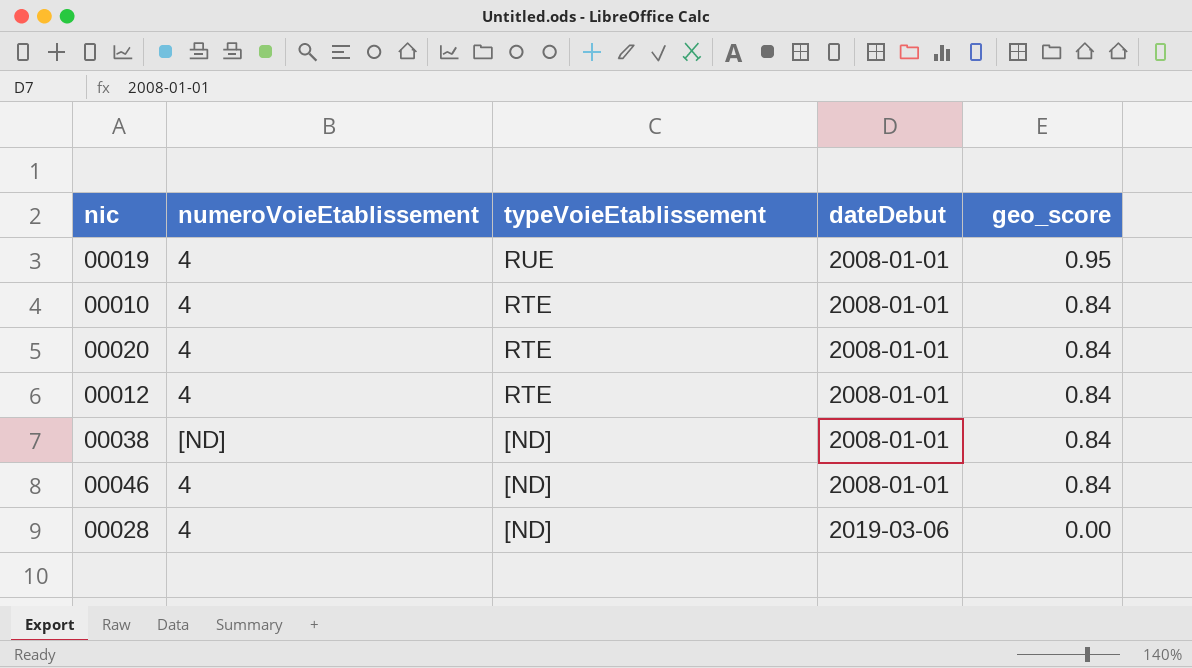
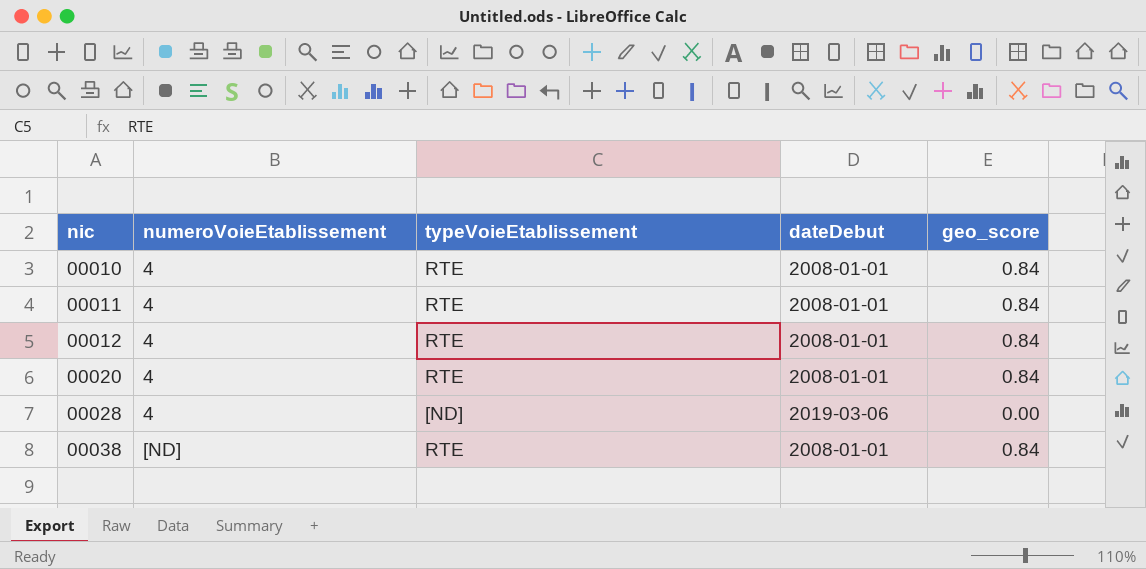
row order: typeVoieEtablissement descending -> nic ascending
row 00019: 4 | RUE | 2008-01-01 | 0.95 -> none
row 00046: 4 | [ND] | 2008-01-01 | 0.84 -> none
row 00011: none -> 4 | RTE | 2008-01-01 | 0.84
00038 | typeVoieEtablissement: [ND] -> RTE

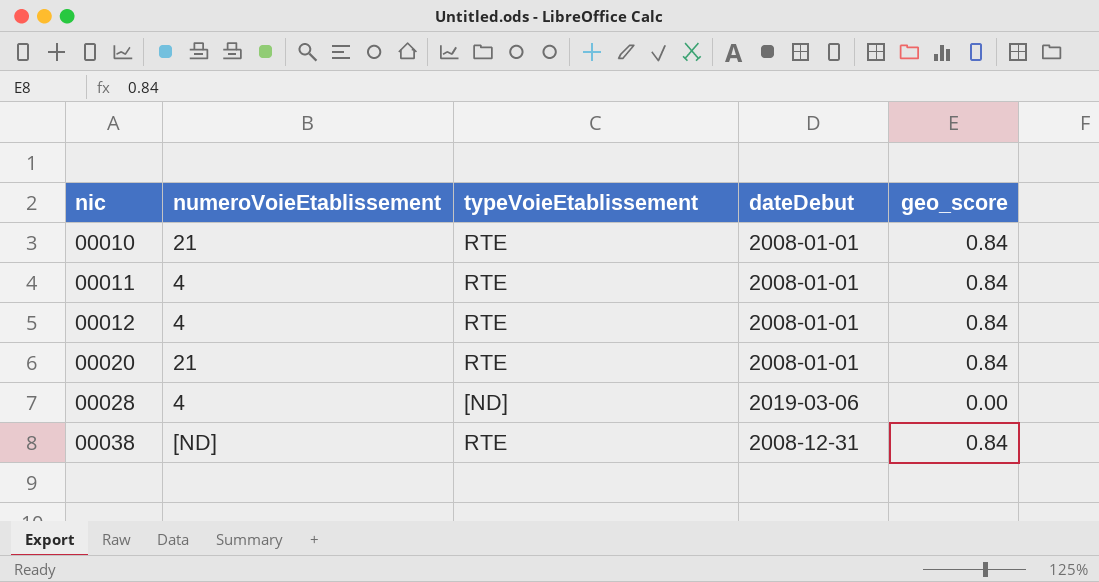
00010 | numeroVoieEtablissement: 4 -> 21
00020 | numeroVoieEtablissement: 4 -> 21
00038 | dateDebut: 2008-01-01 -> 2008-12-31

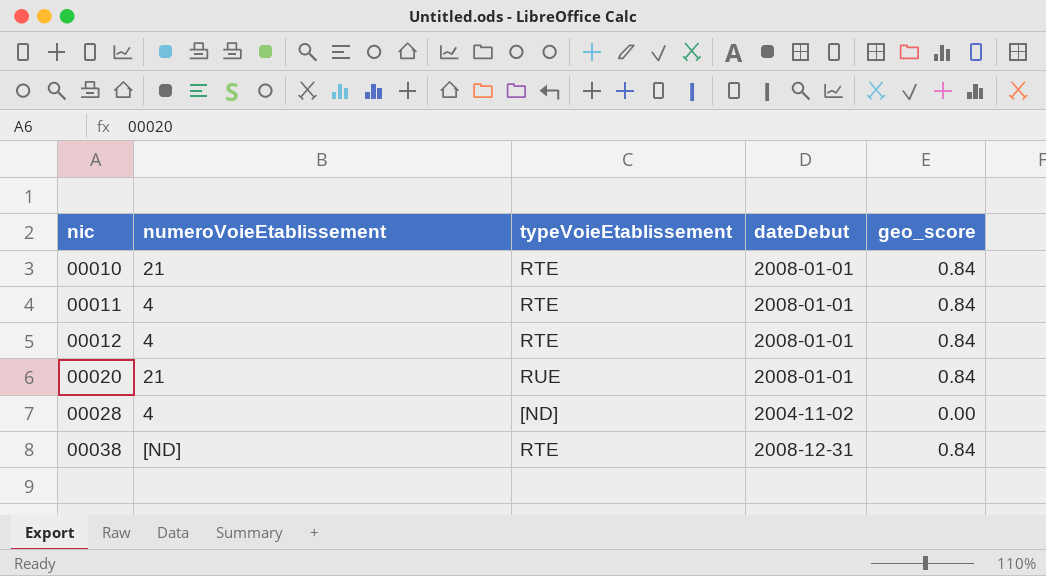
00020 | typeVoieEtablissement: RTE -> RUE
00028 | dateDebut: 2019-03-06 -> 2004-11-02

